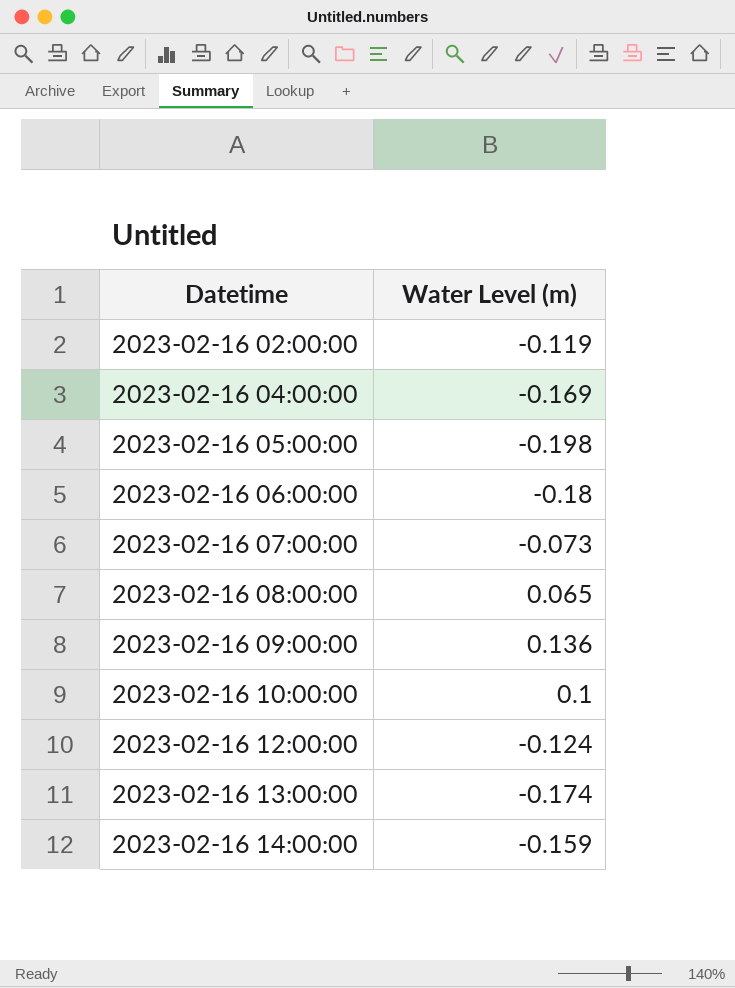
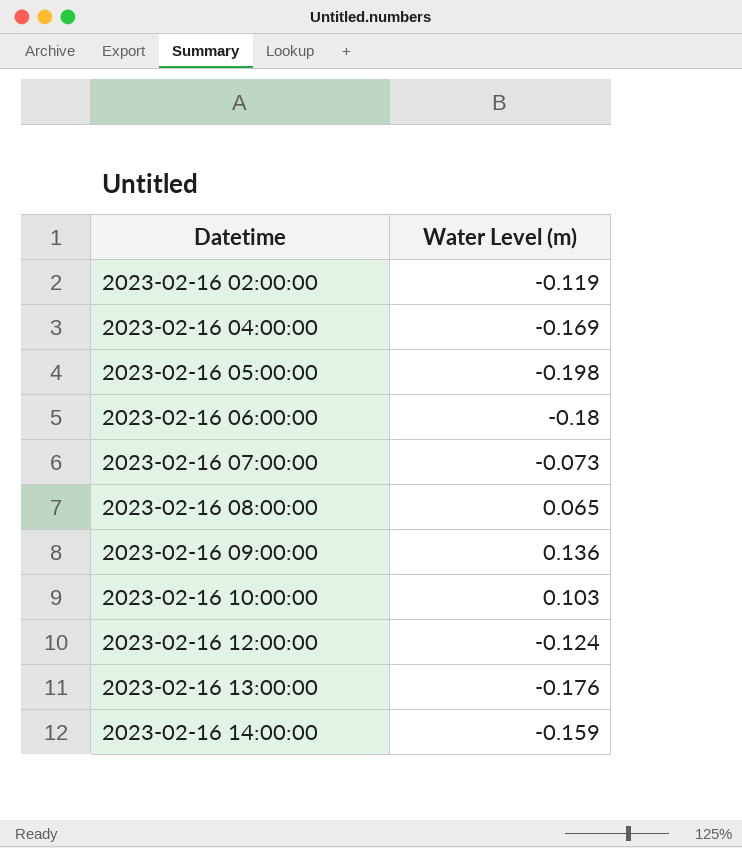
2023-02-16 10:00:00 | Water Level (m): 0.1 -> 0.103
2023-02-16 13:00:00 | Water Level (m): -0.174 -> -0.176

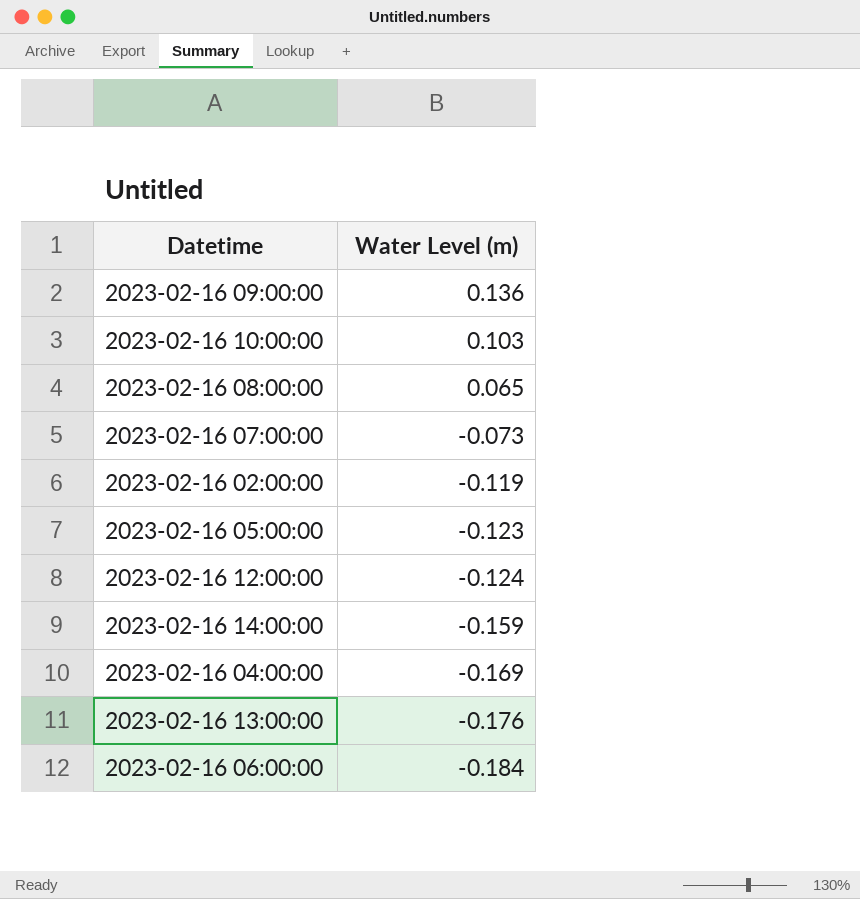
row order: Datetime ascending -> Water Level (m) descending
2023-02-16 05:00:00 | Water Level (m): -0.198 -> -0.123
2023-02-16 06:00:00 | Water Level (m): -0.18 -> -0.184

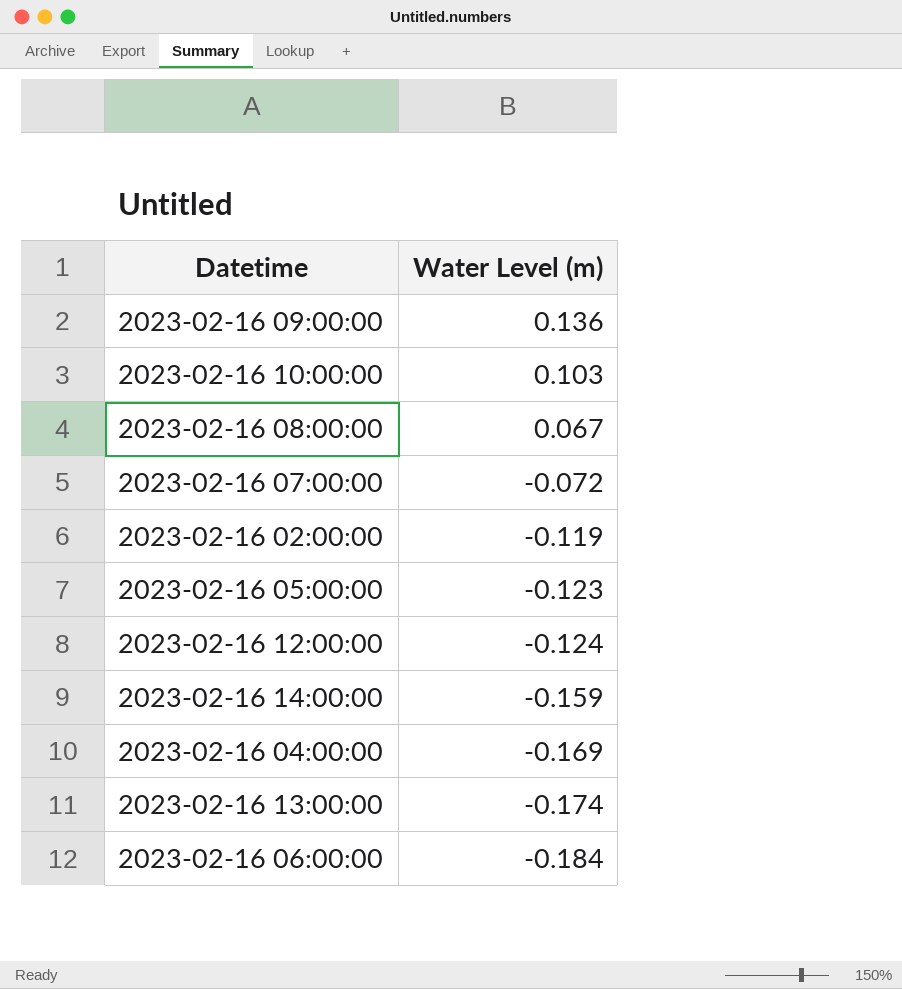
2023-02-16 08:00:00 | Water Level (m): 0.065 -> 0.067
2023-02-16 07:00:00 | Water Level (m): -0.073 -> -0.072
2023-02-16 13:00:00 | Water Level (m): -0.176 -> -0.174

